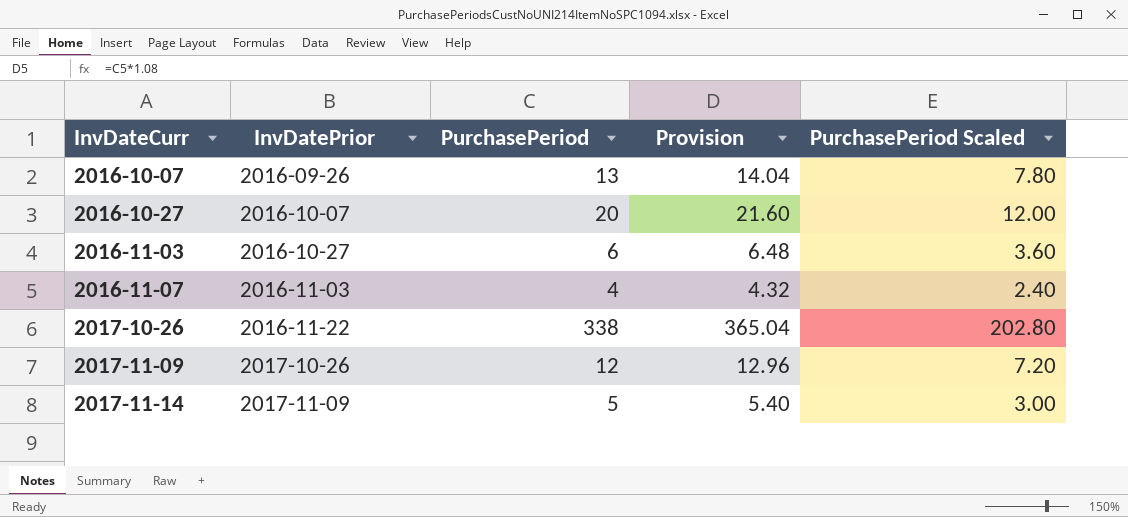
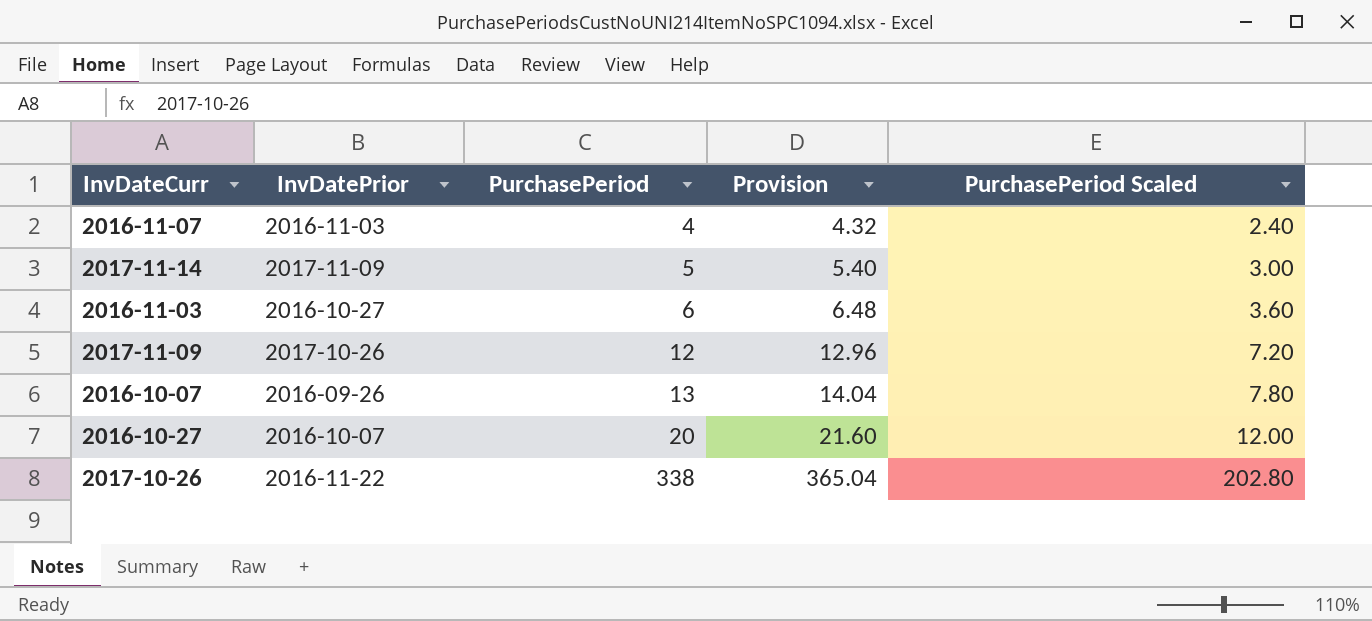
row order: InvDateCurr ascending -> PurchasePeriod ascending

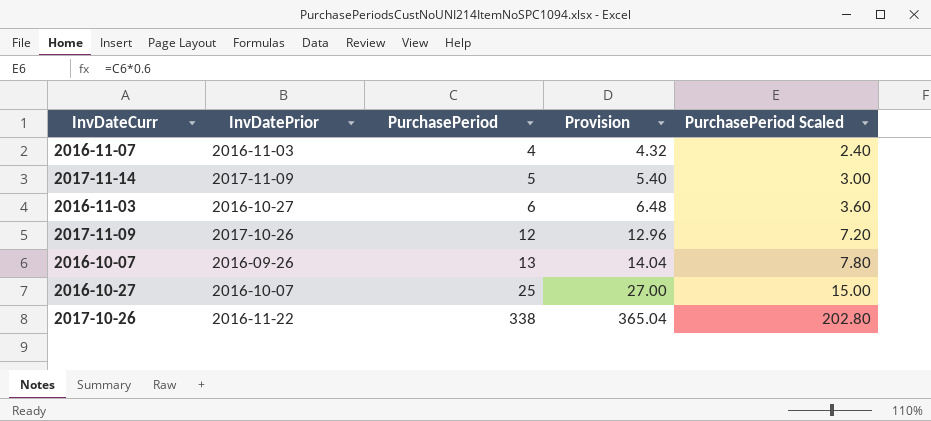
2016-10-27 | PurchasePeriod: 20 -> 25
2016-10-27 | Provision: 21.60 -> 27.00
2016-10-27 | PurchasePeriod Scaled: 12.00 -> 15.00

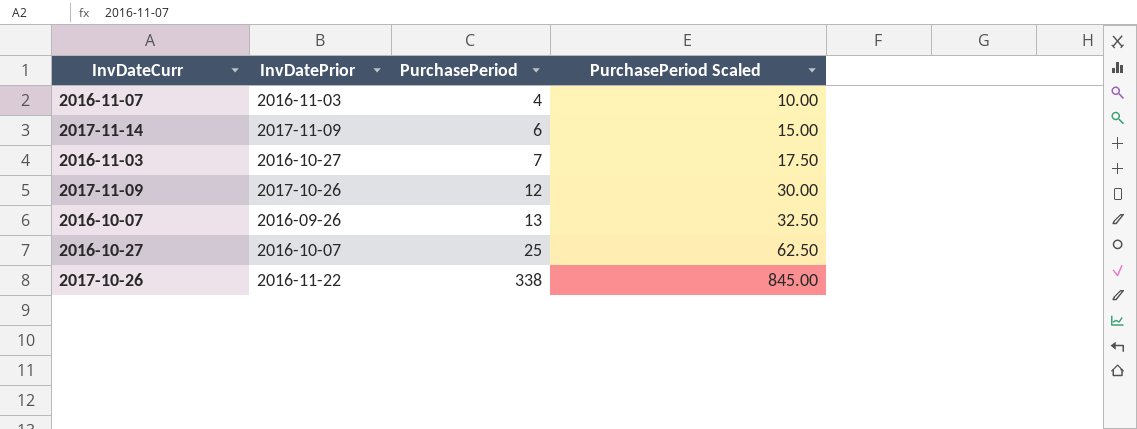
column Provision | formula: [PurchasePeriod] * 1.08 -> none
column PurchasePeriod Scaled | formula: [PurchasePeriod] * 0.6 -> [PurchasePeriod] * 2.5
2017-11-14 | PurchasePeriod: 5 -> 6
2016-11-03 | PurchasePeriod: 6 -> 7

